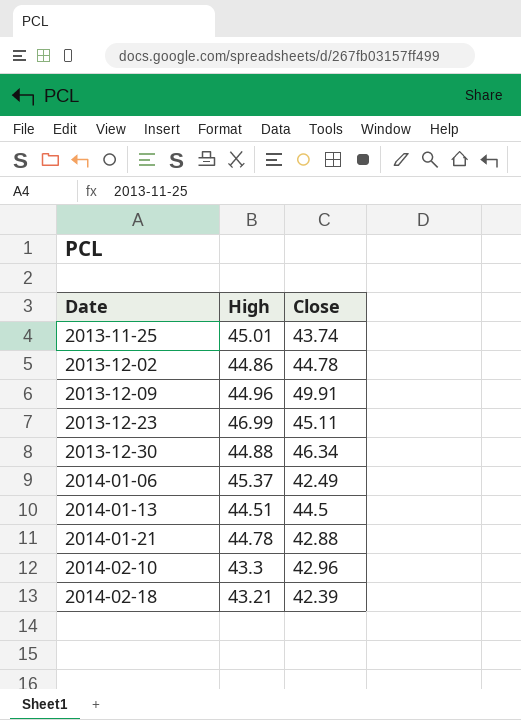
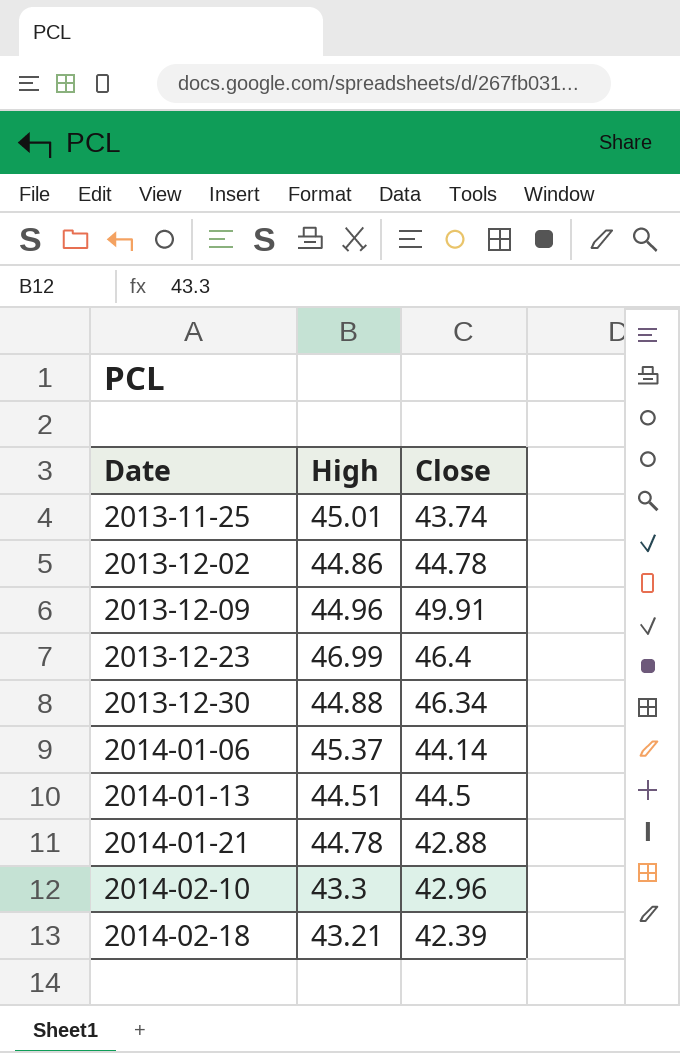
2013-12-23 | Close: 45.11 -> 46.4
2014-01-06 | Close: 42.49 -> 44.14

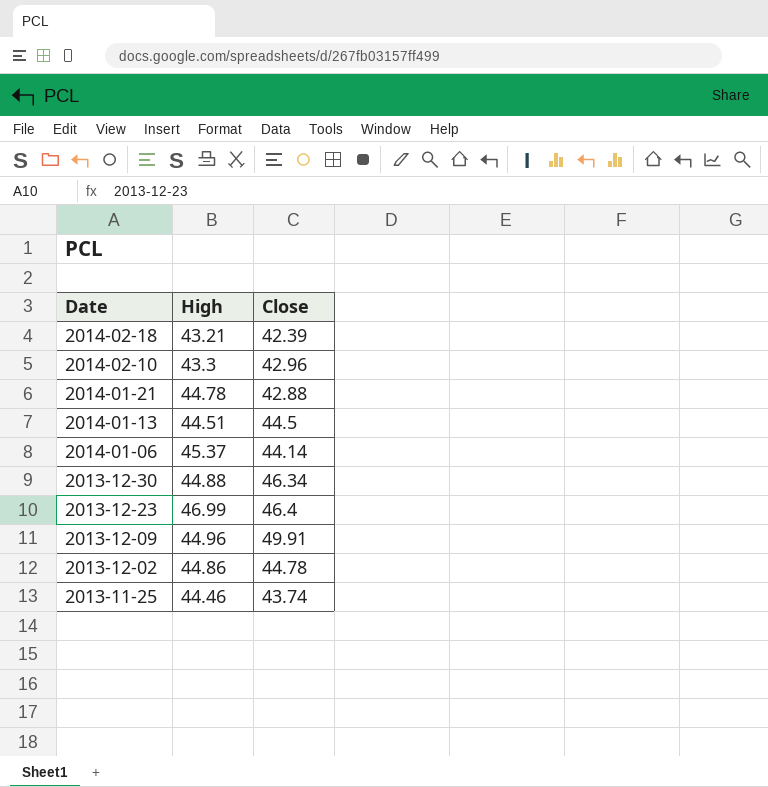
row order: Date ascending -> Date descending
2013-11-25 | High: 45.01 -> 44.46

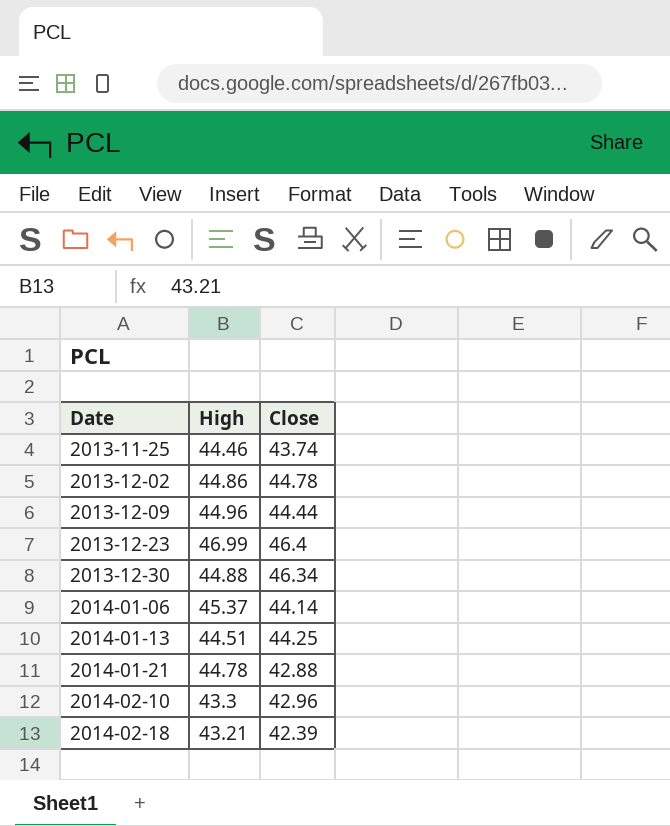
row order: Date descending -> Date ascending
2013-12-09 | Close: 49.91 -> 44.44
2014-01-13 | Close: 44.5 -> 44.25

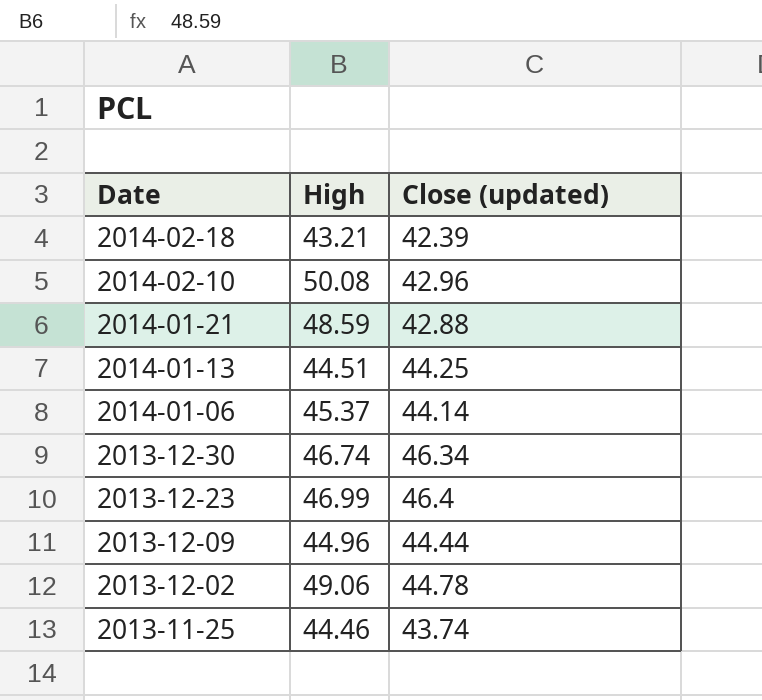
row order: Date ascending -> Date descending
column name: Close -> Close (updated)
2014-02-10 | High: 43.3 -> 50.08
2014-01-21 | High: 44.78 -> 48.59
2013-12-30 | High: 44.88 -> 46.74
2013-12-02 | High: 44.86 -> 49.06

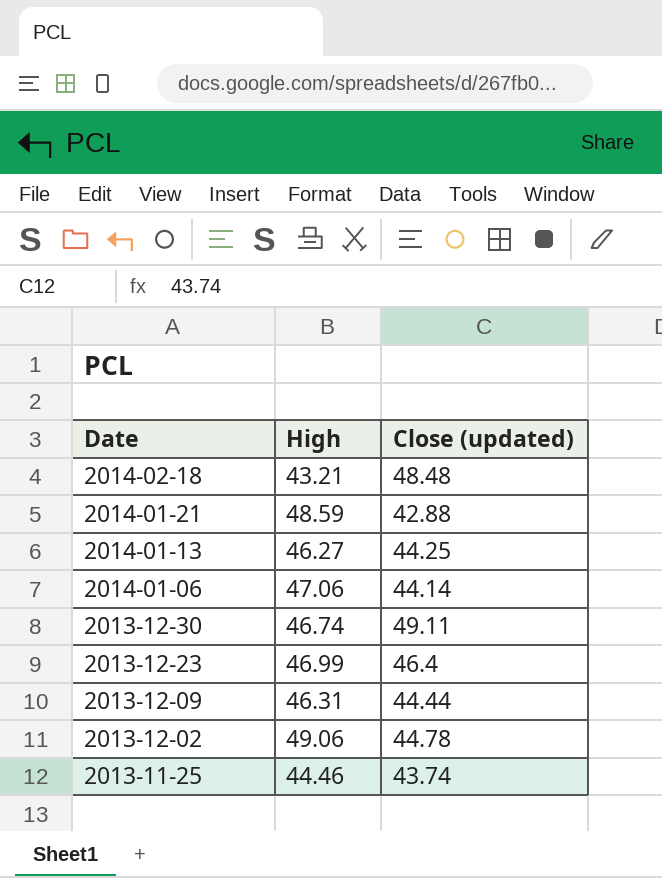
row 2014-02-10: 50.08 | 42.96 -> none
2014-02-18 | Close (updated): 42.39 -> 48.48
2014-01-13 | High: 44.51 -> 46.27
2014-01-06 | High: 45.37 -> 47.06
2013-12-30 | Close (updated): 46.34 -> 49.11
2013-12-09 | High: 44.96 -> 46.31

